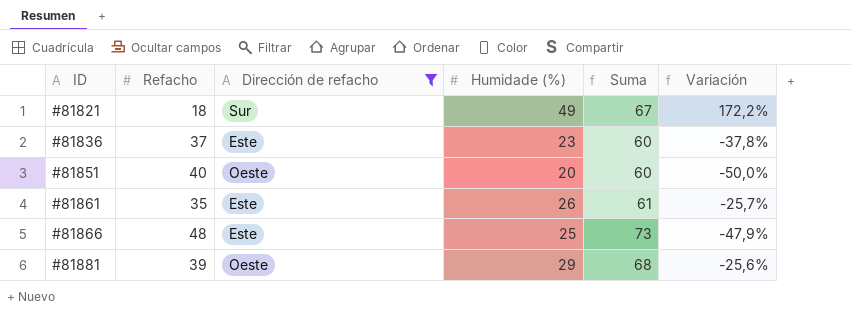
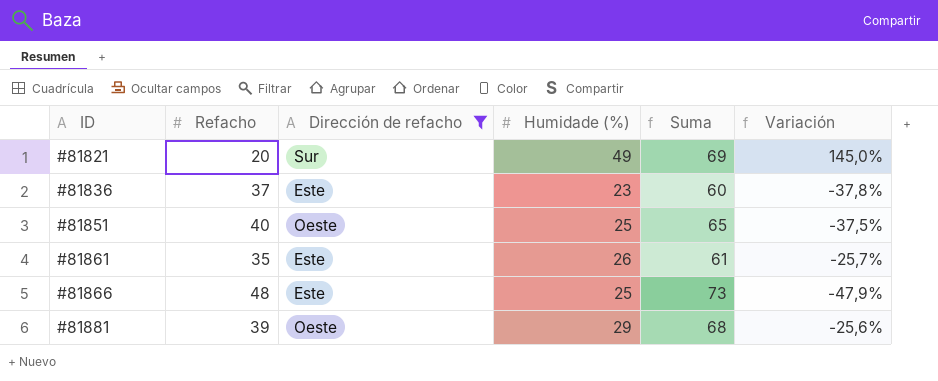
#81821 | Refacho: 18 -> 20
#81821 | Suma: 67 -> 69
#81821 | Variación: 172,2% -> 145,0%
#81851 | Humidade (%): 20 -> 25
#81851 | Suma: 60 -> 65
#81851 | Variación: -50,0% -> -37,5%

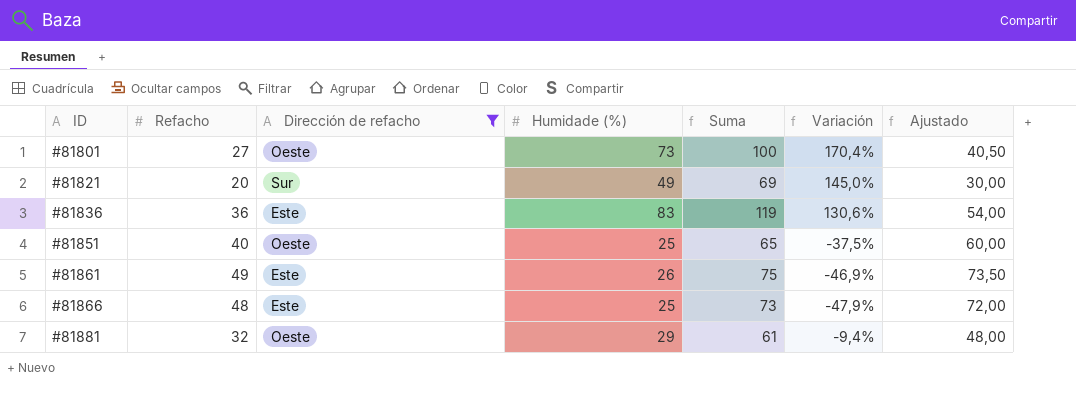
column Ajustado | formula: none -> [Refacho] * 1,5
row #81801: none -> 27 | Oeste | 73 | 100 | 170,4% | 40,50
#81836 | Refacho: 37 -> 36
#81836 | Humidade (%): 23 -> 83
#81836 | Suma: 60 -> 119
#81836 | Variación: -37,8% -> 130,6%
#81861 | Refacho: 35 -> 49
#81861 | Suma: 61 -> 75
#81861 | Variación: -25,7% -> -46,9%
#81881 | Refacho: 39 -> 32
#81881 | Suma: 68 -> 61
#81881 | Variación: -25,6% -> -9,4%

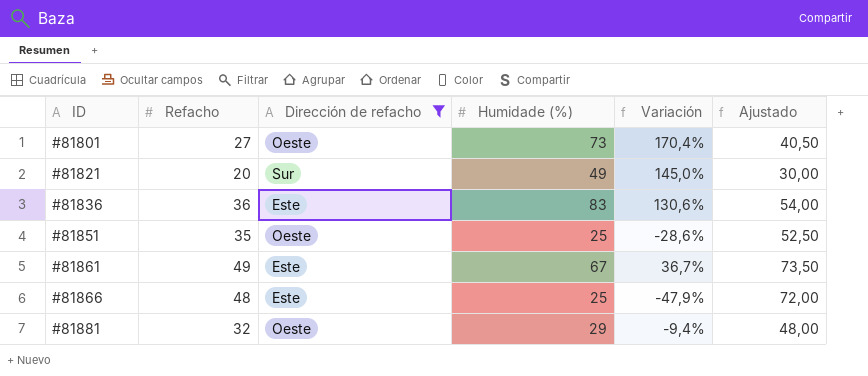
column Suma | formula: [Refacho] + [Humidade (%)] -> none
#81851 | Refacho: 40 -> 35
#81851 | Variación: -37,5% -> -28,6%
#81851 | Ajustado: 60,00 -> 52,50
#81861 | Humidade (%): 26 -> 67
#81861 | Variación: -46,9% -> 36,7%

